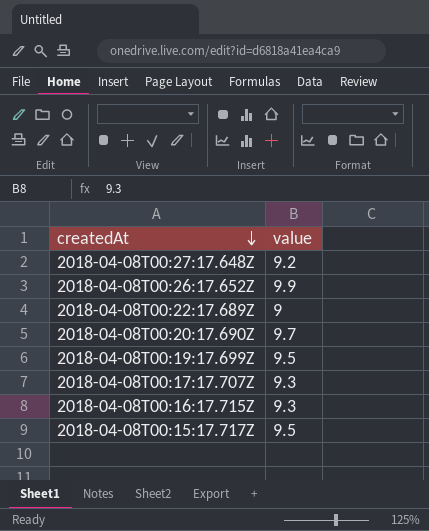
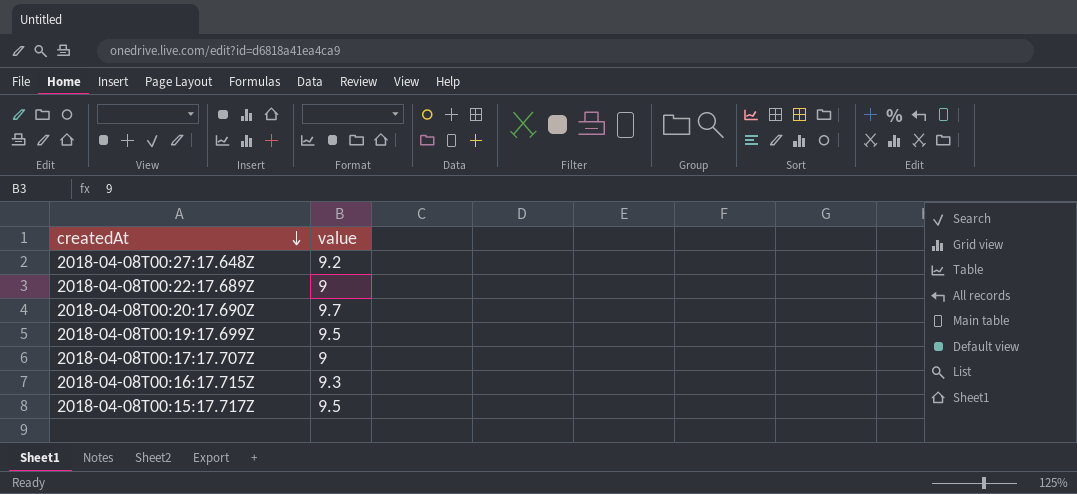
row 2018-04-08T00:26:17.652Z: 9.9 -> none
2018-04-08T00:17:17.707Z | value: 9.3 -> 9

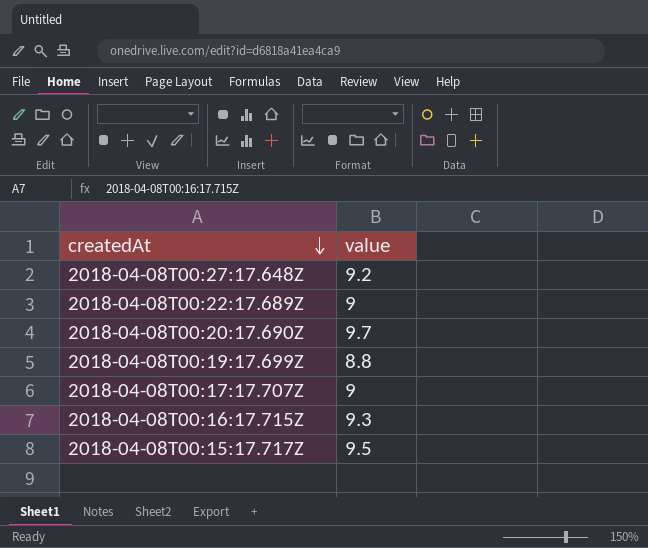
2018-04-08T00:19:17.699Z | value: 9.5 -> 8.8

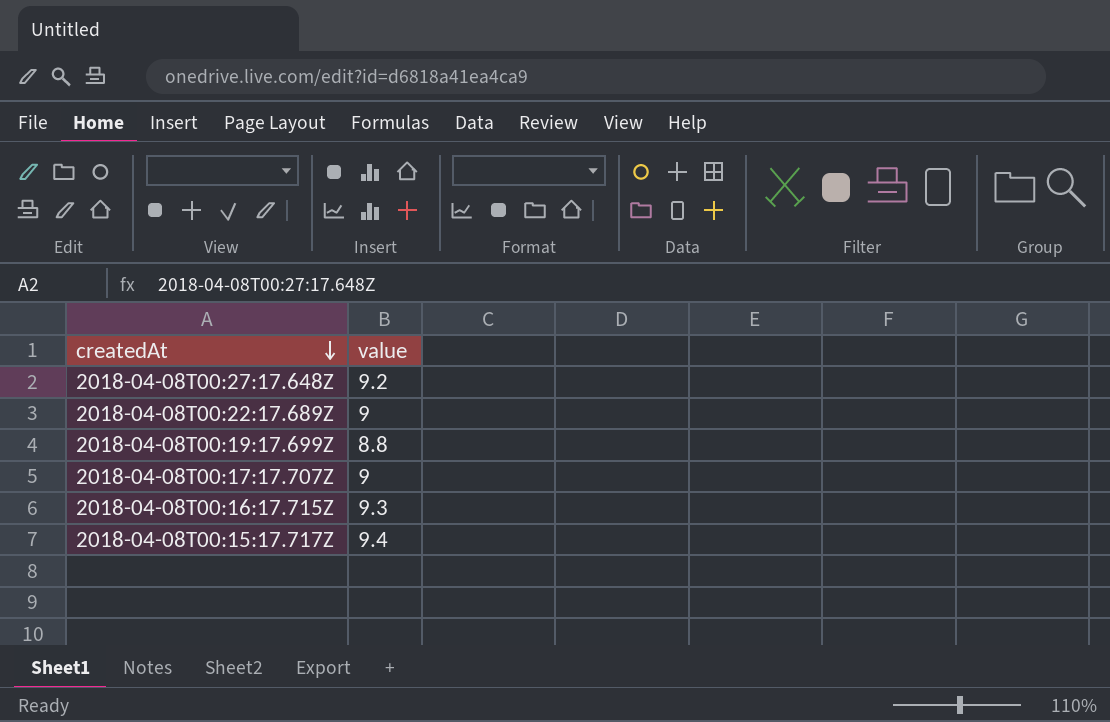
row 2018-04-08T00:20:17.690Z: 9.7 -> none
2018-04-08T00:15:17.717Z | value: 9.5 -> 9.4

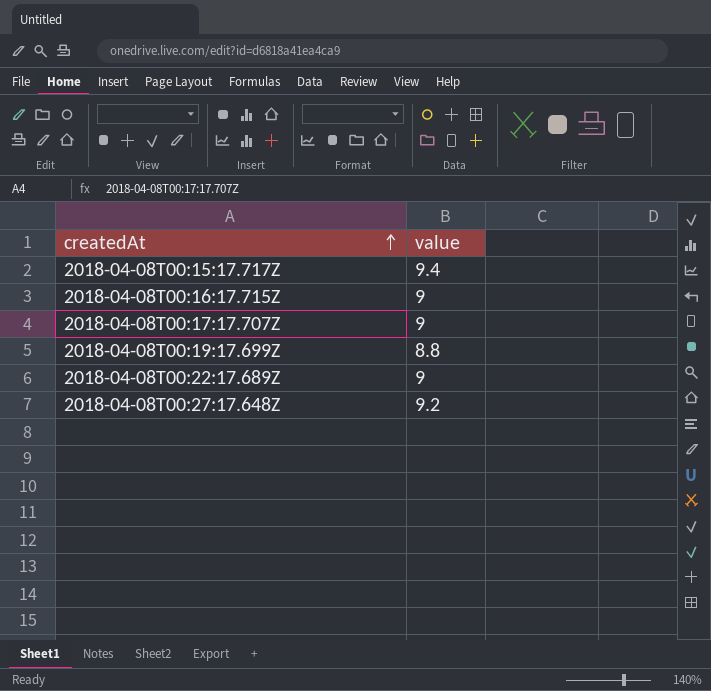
row order: createdAt descending -> createdAt ascending
2018-04-08T00:16:17.715Z | value: 9.3 -> 9

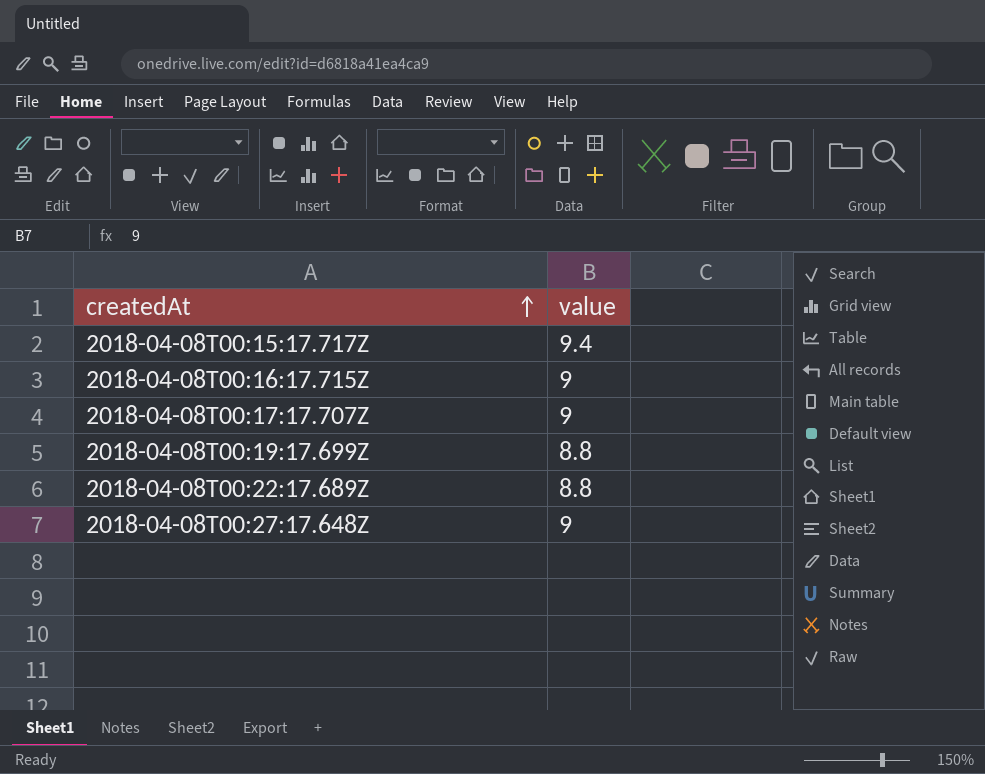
2018-04-08T00:22:17.689Z | value: 9 -> 8.8
2018-04-08T00:27:17.648Z | value: 9.2 -> 9

